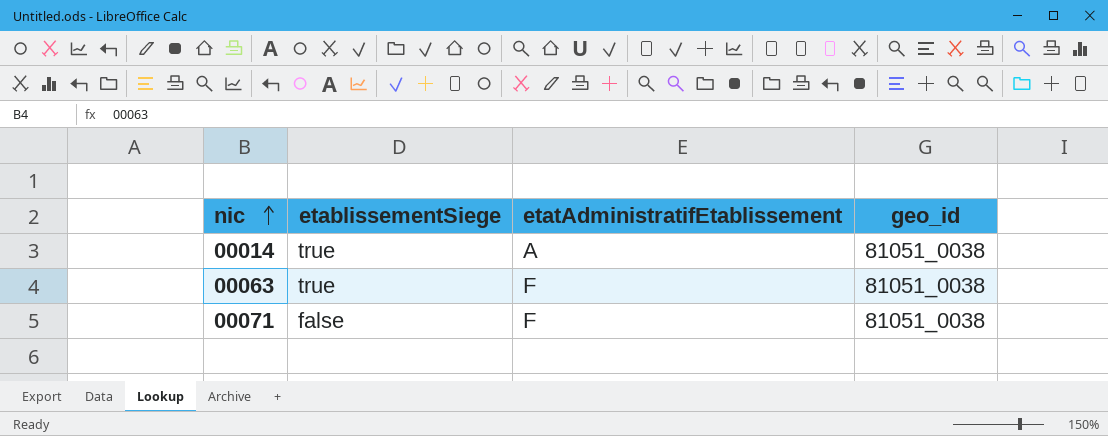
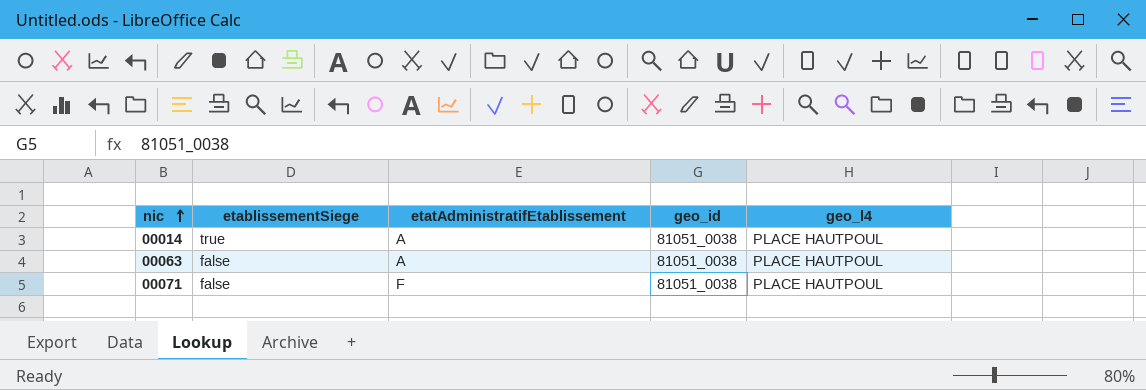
column geo_l4 | position: none -> 5
00063 | etablissementSiege: true -> false
00063 | etatAdministratifEtablissement: F -> A

